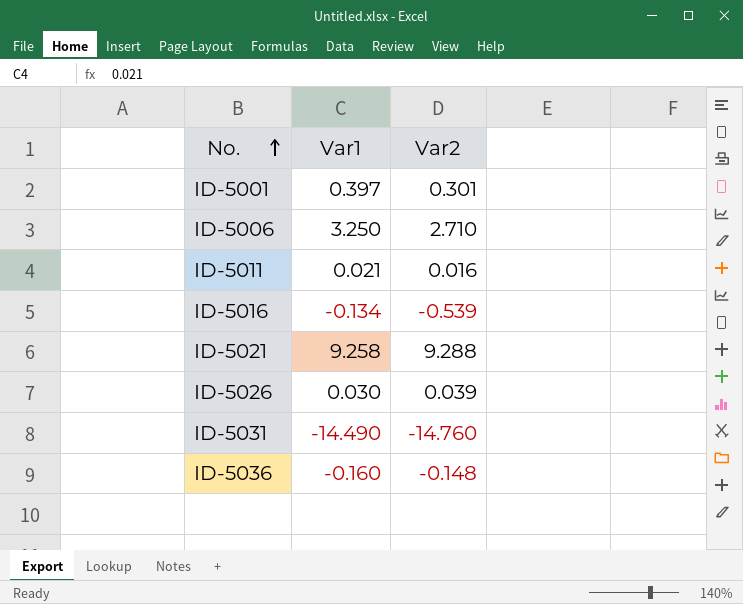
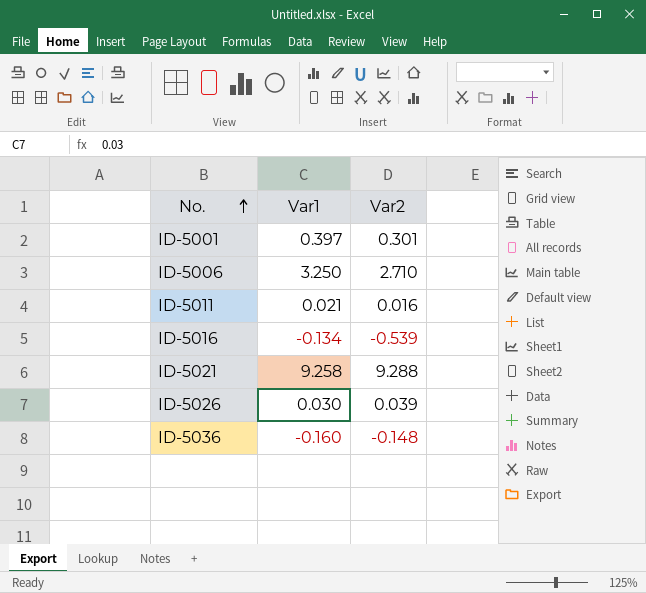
row ID-5031: -14.490 | -14.760 -> none

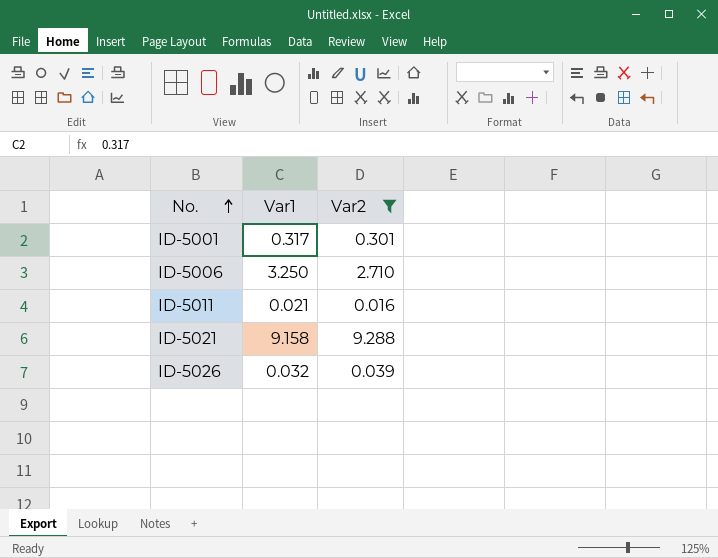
filter: none -> Var2 >= 0.016
ID-5001 | Var1: 0.397 -> 0.317
ID-5021 | Var1: 9.258 -> 9.158
ID-5026 | Var1: 0.030 -> 0.032

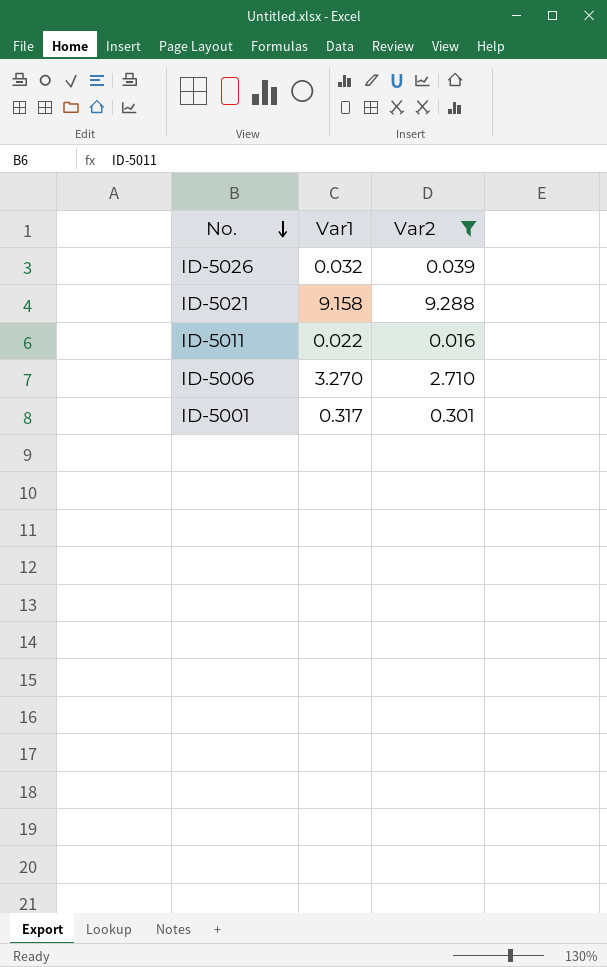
row order: No. ascending -> No. descending
ID-5011 | Var1: 0.021 -> 0.022
ID-5006 | Var1: 3.250 -> 3.270

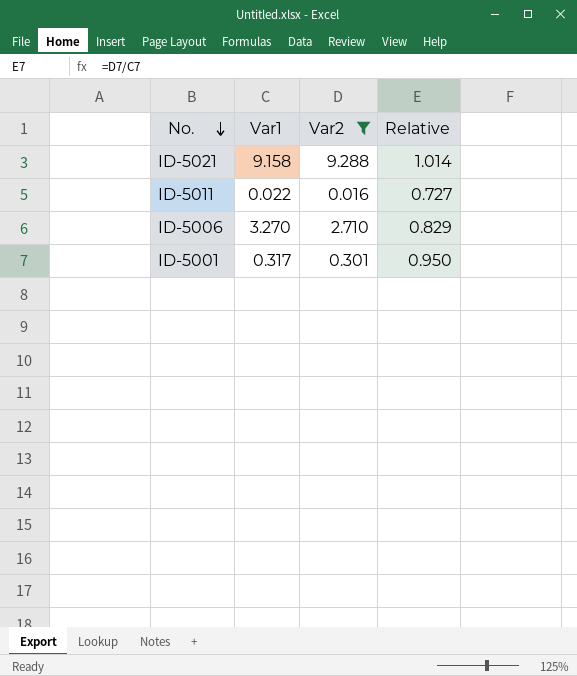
column Relative | formula: none -> [Var2] / [Var1]
row ID-5026: 0.032 | 0.039 -> none

